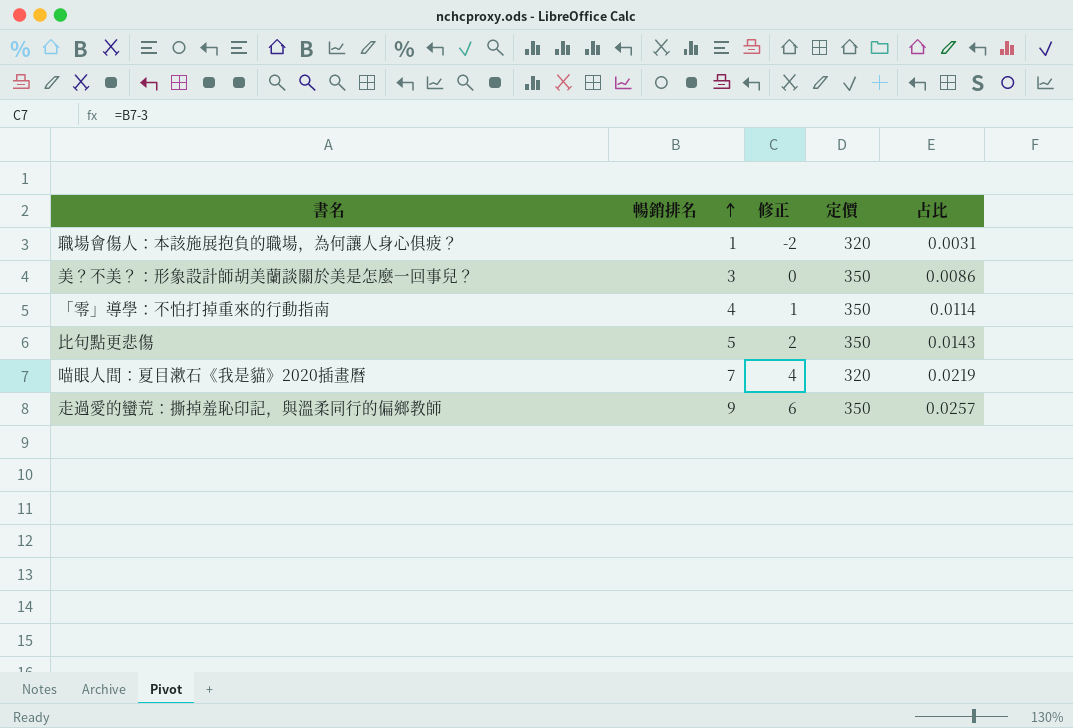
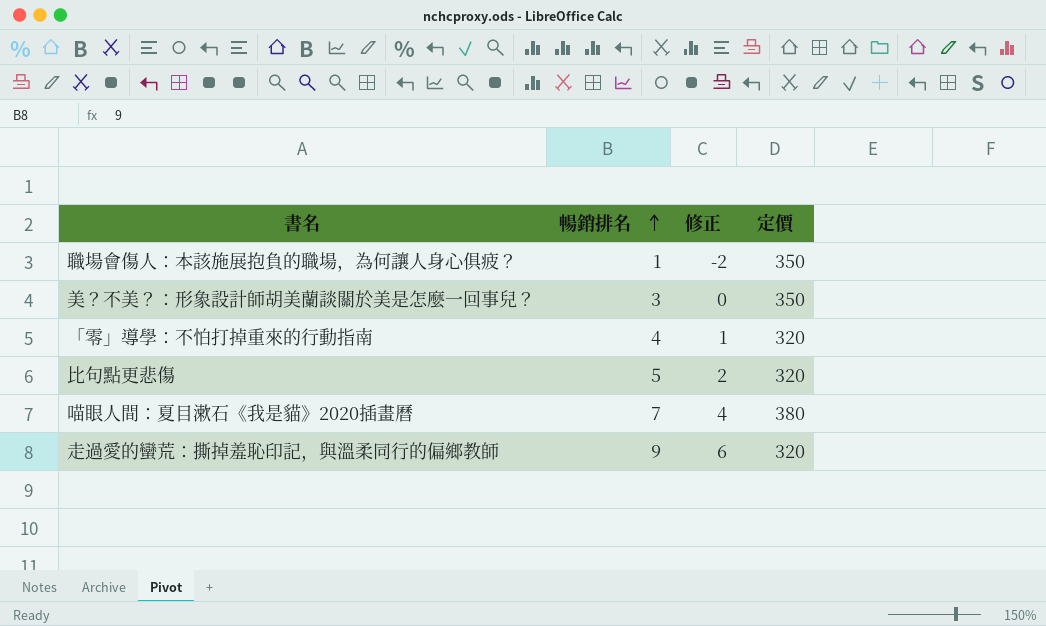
column 占比 | formula: [暢銷排名] / [定價] -> none
職場會傷人：本該施展抱負的職場，為何讓人身心俱疲？ | 定價: 320 -> 350
「零」導學：不怕打掉重來的行動指南 | 定價: 350 -> 320
比句點更悲傷 | 定價: 350 -> 320
喵眼人間：夏目漱石《我是貓》2020插畫曆 | 定價: 320 -> 380
走過愛的蠻荒：撕掉羞恥印記，與溫柔同行的偏鄉教師 | 定價: 350 -> 320

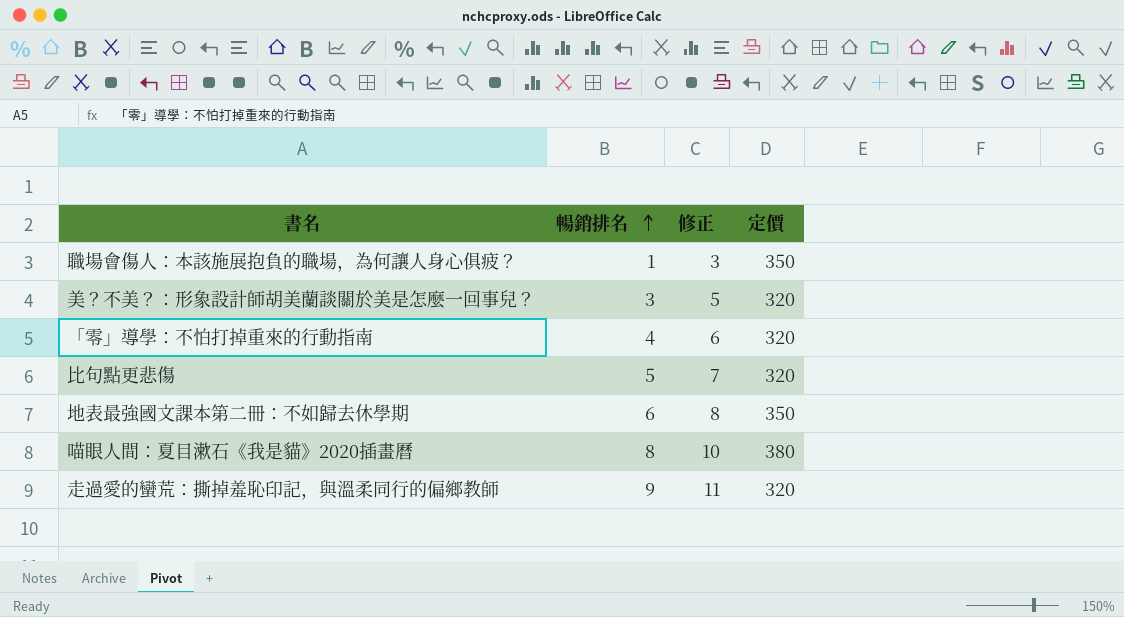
column 修正 | formula: [暢銷排名] - 3 -> [暢銷排名] + 2
美？不美？：形象設計師胡美蘭談關於美是怎麼一回事兒？ | 定價: 350 -> 320
row 地表最強國文課本第二冊：不如歸去休學期: none -> 6 | 8 | 350
喵眼人間：夏目漱石《我是貓》2020插畫曆 | 暢銷排名: 7 -> 8

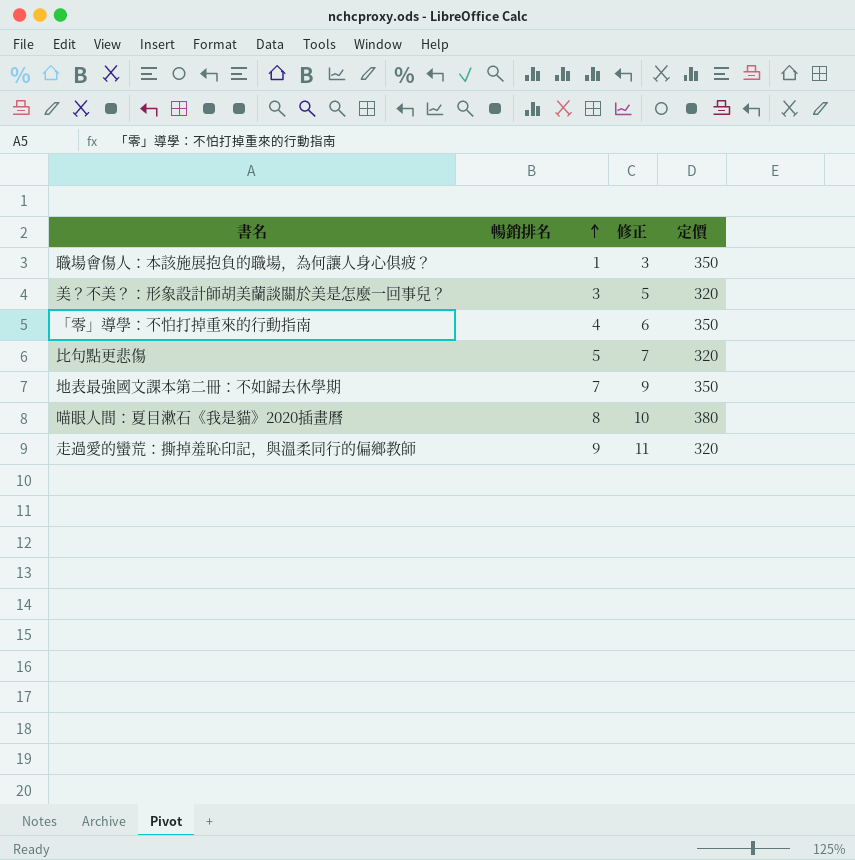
「零」導學：不怕打掉重來的行動指南 | 定價: 320 -> 350
地表最強國文課本第二冊：不如歸去休學期 | 暢銷排名: 6 -> 7
地表最強國文課本第二冊：不如歸去休學期 | 修正: 8 -> 9

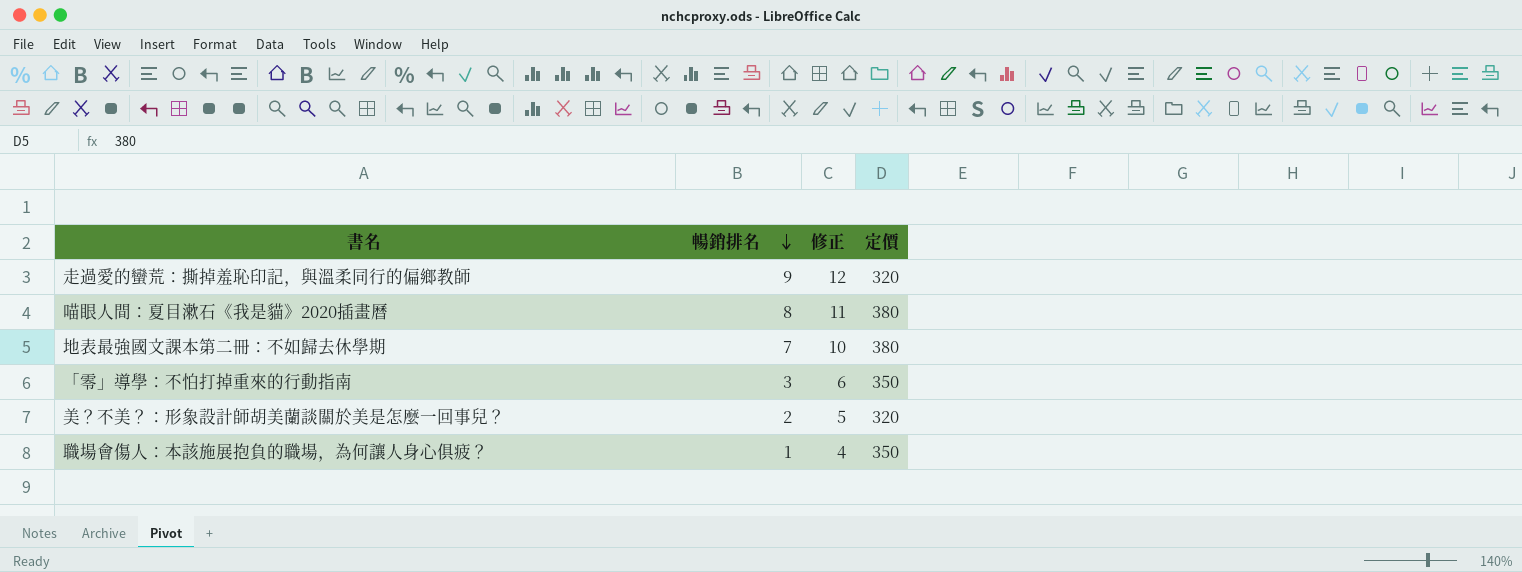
row order: 暢銷排名 ascending -> 暢銷排名 descending
column 修正 | formula: [暢銷排名] + 2 -> [暢銷排名] + 3
row 比句點更悲傷: 5 | 7 | 320 -> none
地表最強國文課本第二冊：不如歸去休學期 | 定價: 350 -> 380
「零」導學：不怕打掉重來的行動指南 | 暢銷排名: 4 -> 3
美？不美？：形象設計師胡美蘭談關於美是怎麼一回事兒？ | 暢銷排名: 3 -> 2

